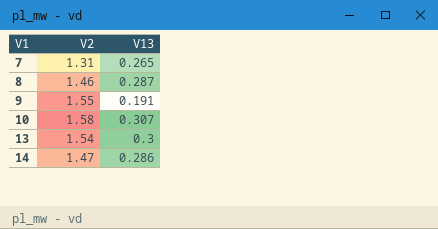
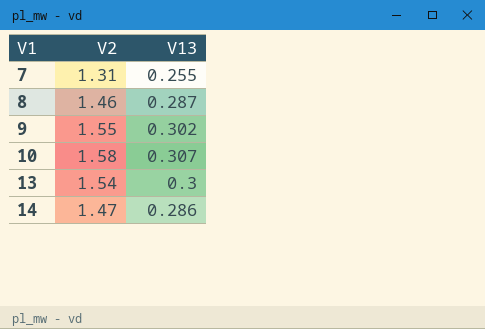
7 | V13: 0.265 -> 0.255
9 | V13: 0.191 -> 0.302

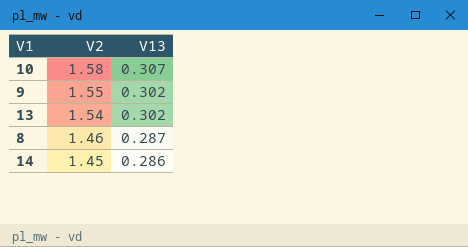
row order: V1 ascending -> V2 descending
row 7: 1.31 | 0.255 -> none
13 | V13: 0.3 -> 0.302
14 | V2: 1.47 -> 1.45

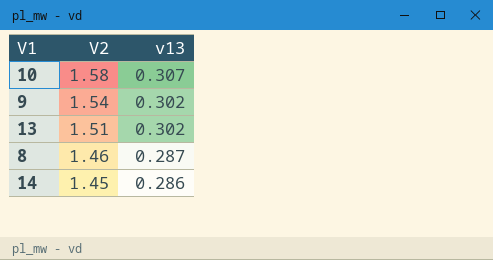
column name: V13 -> v13
9 | V2: 1.55 -> 1.54
13 | V2: 1.54 -> 1.51

